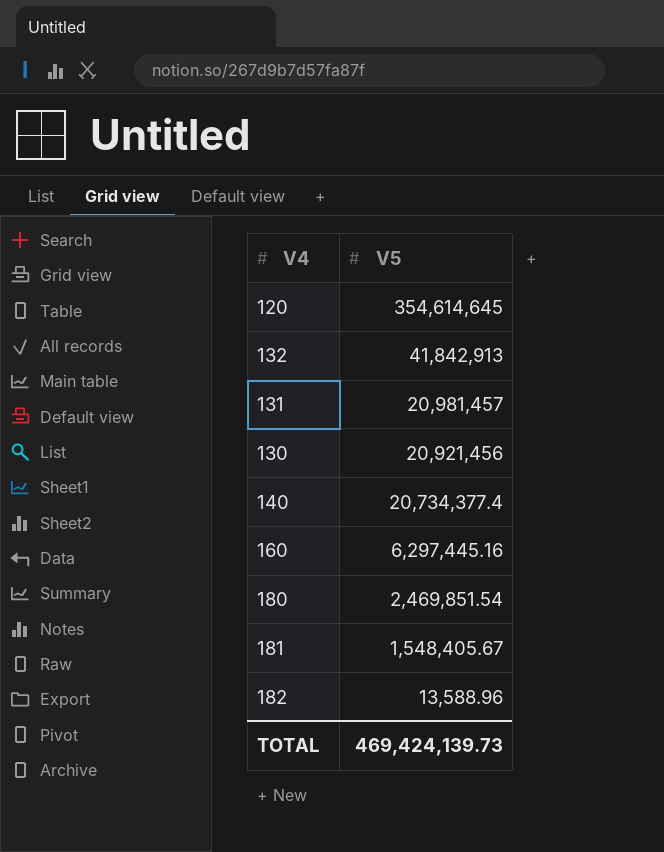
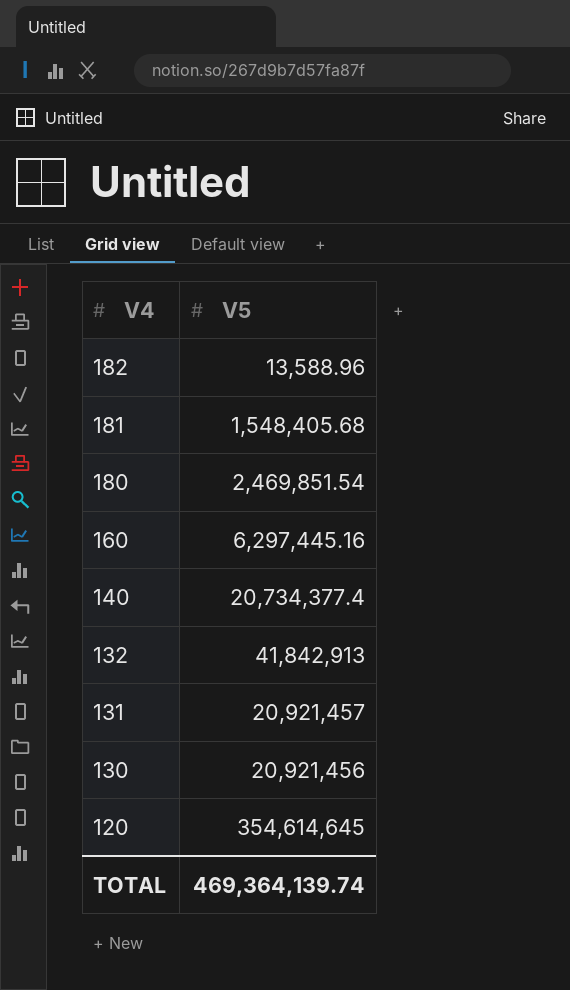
row order: V5 descending -> V4 descending
181 | V5: 1,548,405.67 -> 1,548,405.68
131 | V5: 20,981,457 -> 20,921,457
TOTAL | V5: 469,424,139.73 -> 469,364,139.74

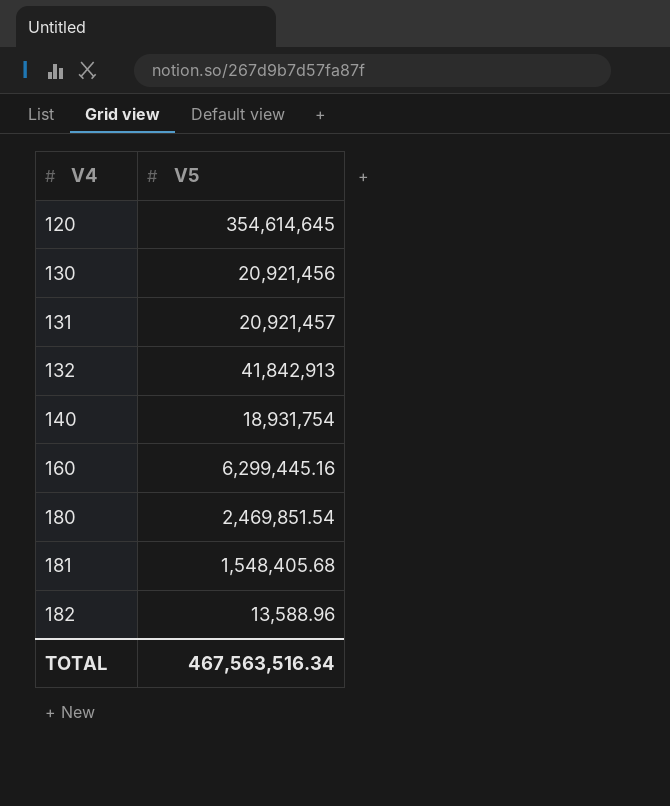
row order: V4 descending -> V4 ascending
140 | V5: 20,734,377.4 -> 18,931,754
160 | V5: 6,297,445.16 -> 6,299,445.16
TOTAL | V5: 469,364,139.74 -> 467,563,516.34

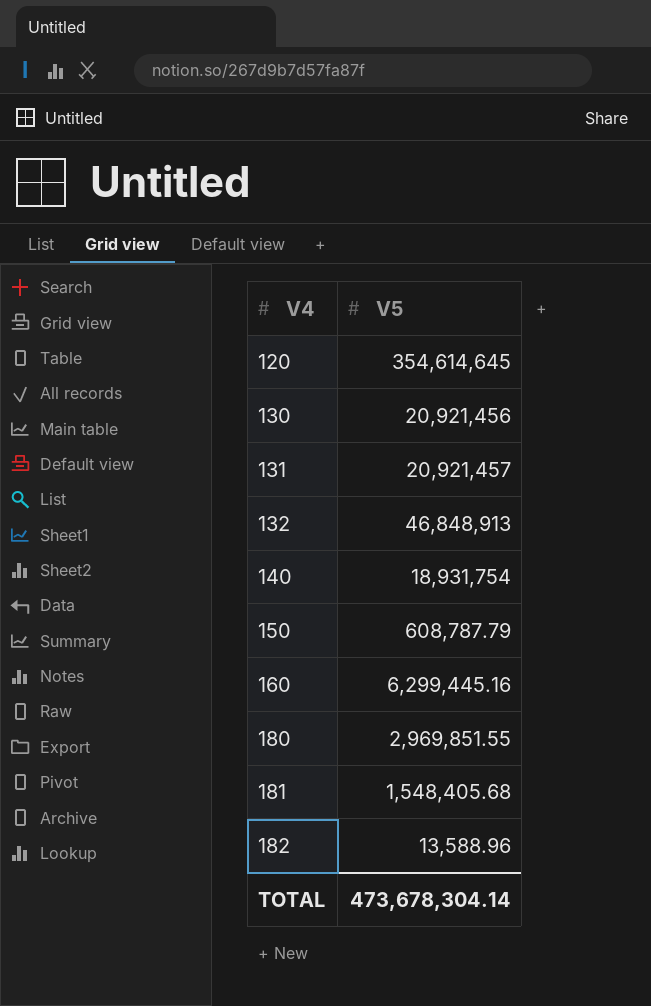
132 | V5: 41,842,913 -> 46,848,913
row 150: none -> 608,787.79
180 | V5: 2,469,851.54 -> 2,969,851.55
TOTAL | V5: 467,563,516.34 -> 473,678,304.14

